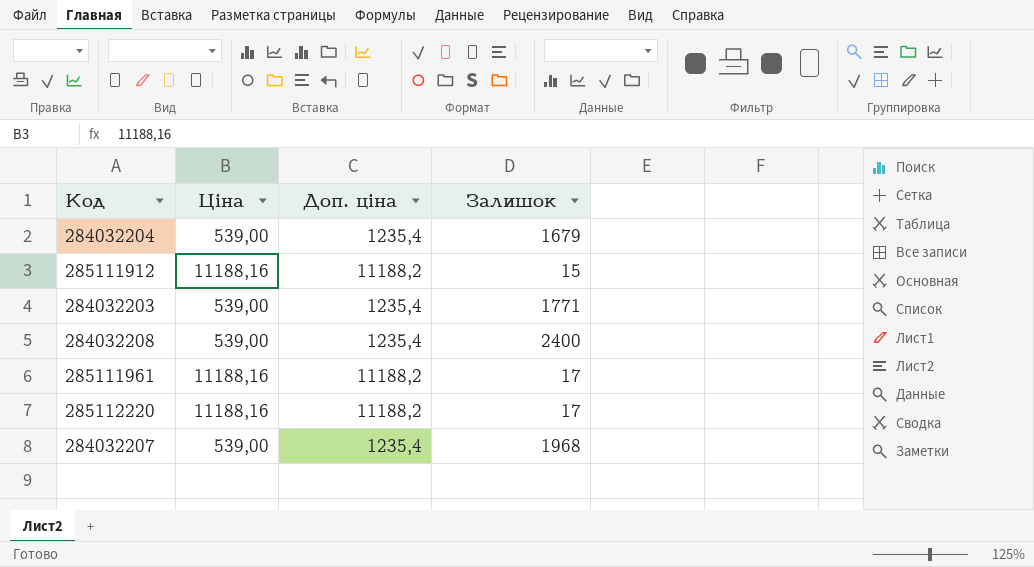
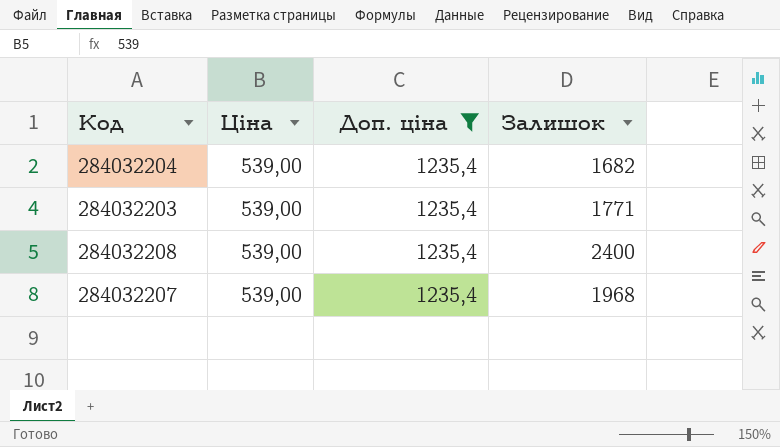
filter: none -> Доп. ціна = 1235,4
284032204 | Залишок: 1679 -> 1682

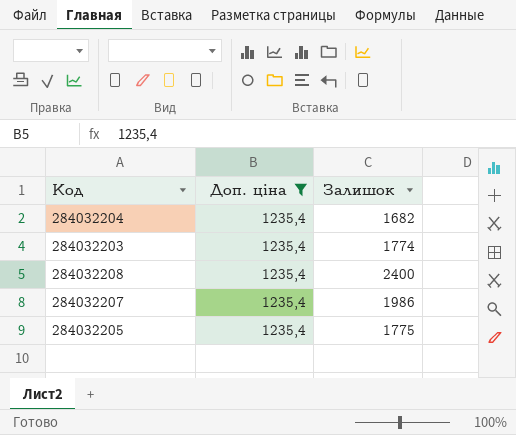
column Ціна | position: 2 -> none
284032203 | Залишок: 1771 -> 1774
284032207 | Залишок: 1968 -> 1986
row 284032205: none -> 1235,4 | 1775

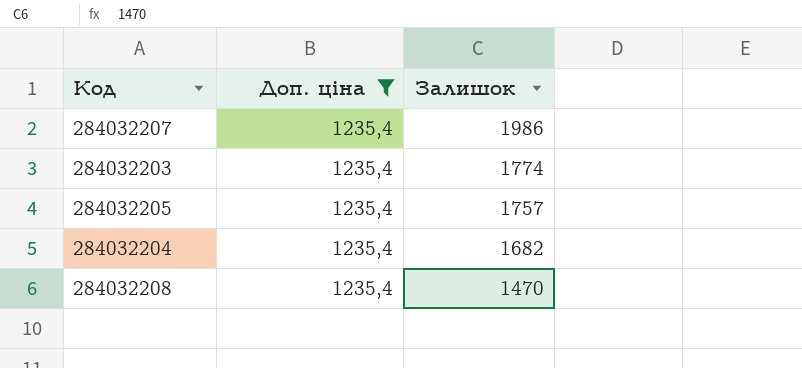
row order: none -> Залишок descending
284032205 | Залишок: 1775 -> 1757
284032208 | Залишок: 2400 -> 1470

